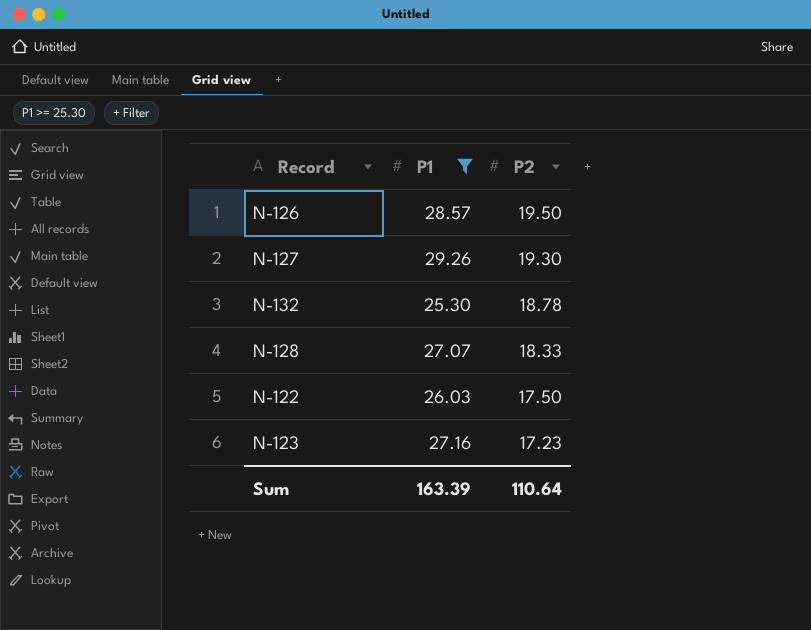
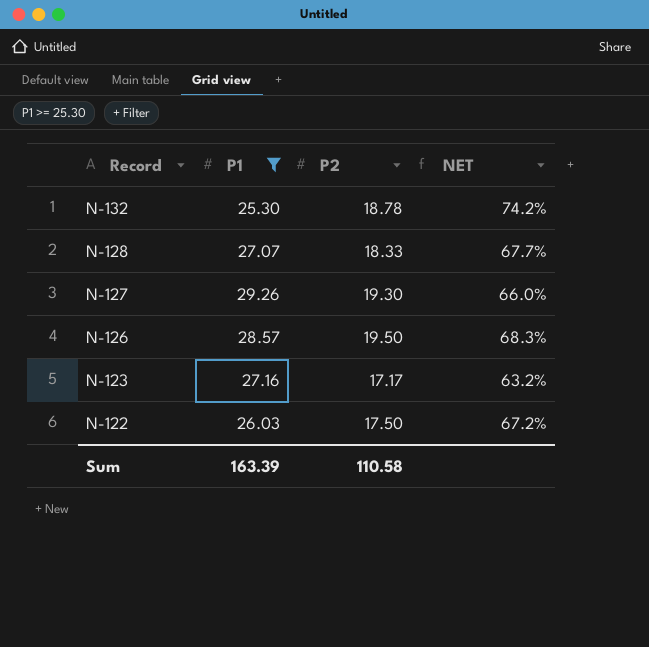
row order: P2 descending -> Record descending
column NET | formula: none -> [P2] / [P1]
N-123 | P2: 17.23 -> 17.17
Sum | P2: 110.64 -> 110.58

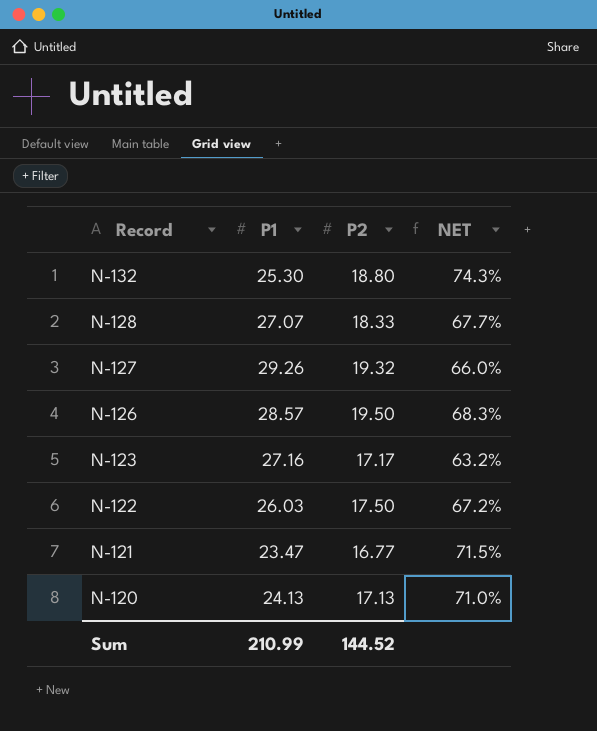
filter: P1 >= 25.30 -> none
N-132 | P2: 18.78 -> 18.80
N-132 | NET: 74.2% -> 74.3%
N-127 | P2: 19.30 -> 19.32
Sum | P1: 163.39 -> 210.99
Sum | P2: 110.58 -> 144.52

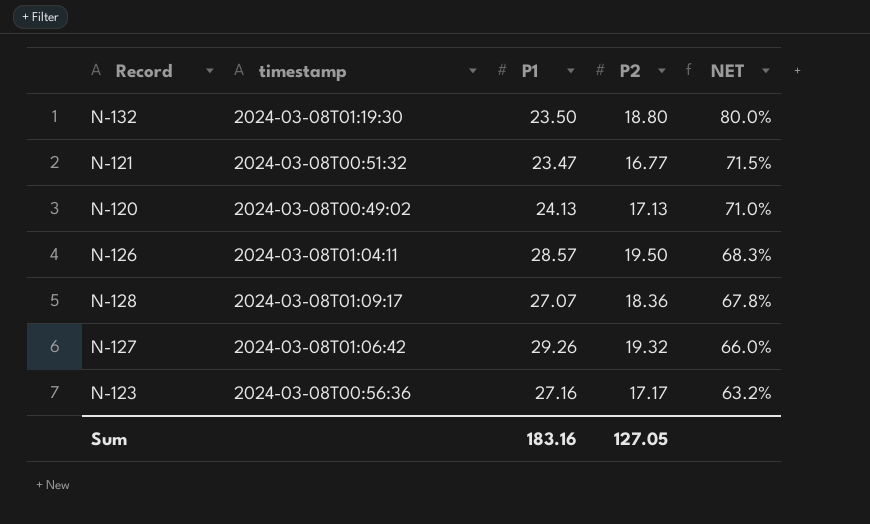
row order: Record descending -> NET descending
column timestamp | position: none -> 2
row N-122: 26.03 | 17.50 | 67.2% -> none
N-132 | P1: 25.30 -> 23.50
N-132 | NET: 74.3% -> 80.0%
N-128 | P2: 18.33 -> 18.36
N-128 | NET: 67.7% -> 67.8%
Sum | P1: 210.99 -> 183.16
Sum | P2: 144.52 -> 127.05

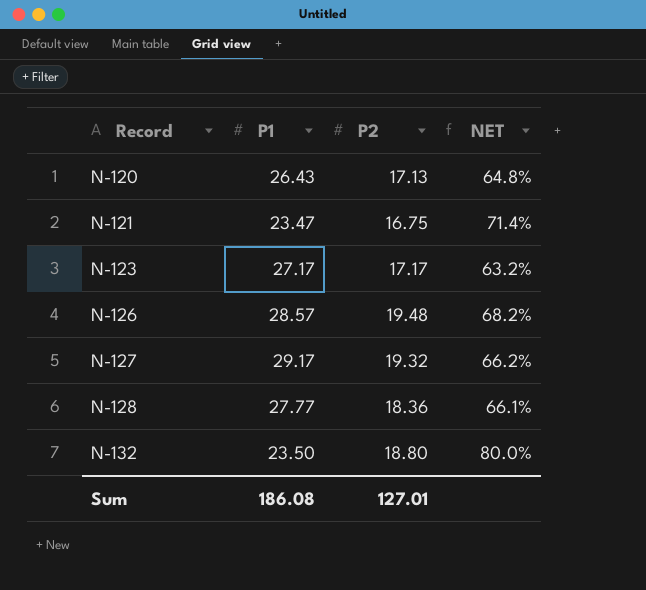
row order: NET descending -> Record ascending
column timestamp | position: 2 -> none
N-120 | P1: 24.13 -> 26.43
N-120 | NET: 71.0% -> 64.8%
N-121 | P2: 16.77 -> 16.75
N-121 | NET: 71.5% -> 71.4%
N-123 | P1: 27.16 -> 27.17
N-126 | P2: 19.50 -> 19.48
N-126 | NET: 68.3% -> 68.2%
N-127 | P1: 29.26 -> 29.17
N-127 | NET: 66.0% -> 66.2%
N-128 | P1: 27.07 -> 27.77
N-128 | NET: 67.8% -> 66.1%
Sum | P1: 183.16 -> 186.08
Sum | P2: 127.05 -> 127.01

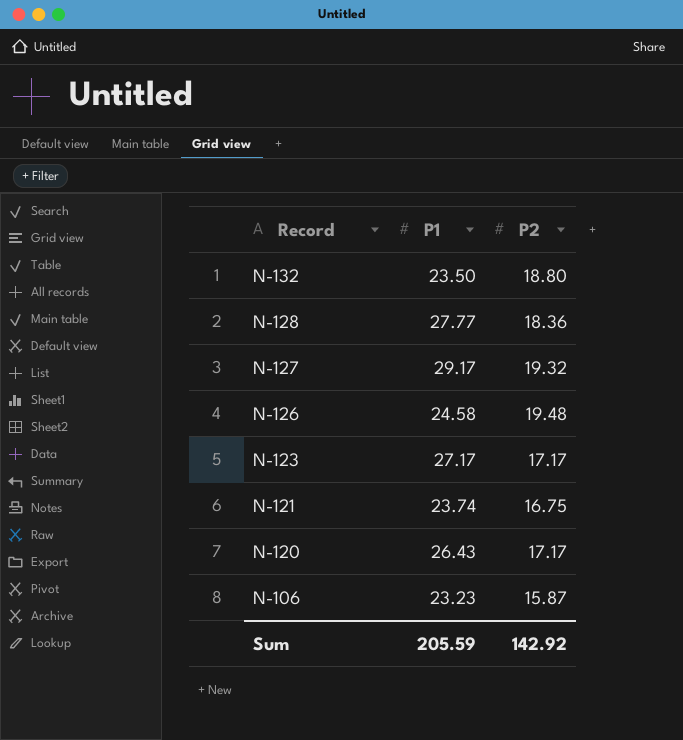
row order: Record ascending -> Record descending
column NET | formula: [P2] / [P1] -> none
N-126 | P1: 28.57 -> 24.58
N-121 | P1: 23.47 -> 23.74
N-120 | P2: 17.13 -> 17.17
row N-106: none -> 23.23 | 15.87
Sum | P1: 186.08 -> 205.59
Sum | P2: 127.01 -> 142.92

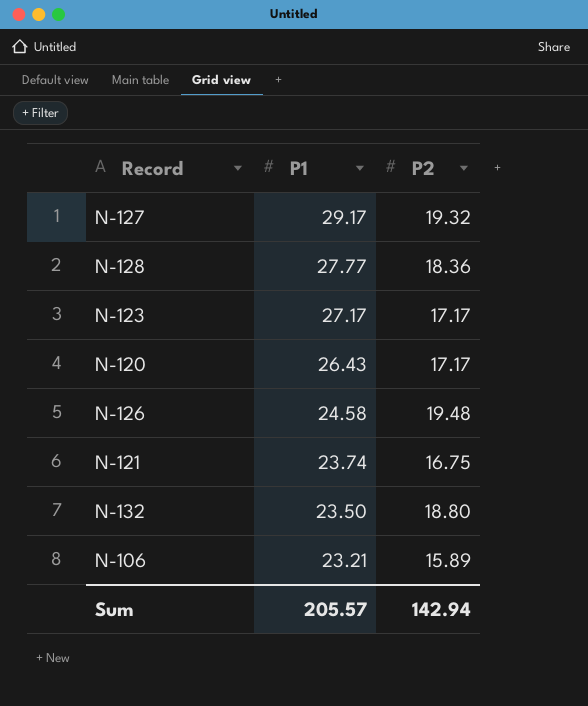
row order: Record descending -> P1 descending
N-106 | P1: 23.23 -> 23.21
N-106 | P2: 15.87 -> 15.89
Sum | P1: 205.59 -> 205.57
Sum | P2: 142.92 -> 142.94

